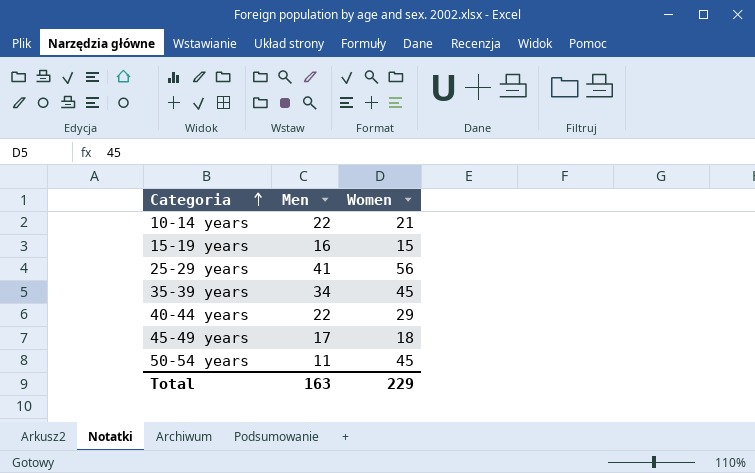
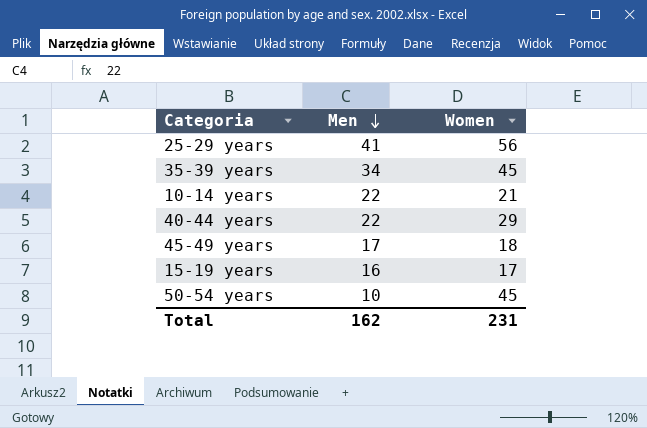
row order: Categoria ascending -> Men descending
15-19 years | Women: 15 -> 17
50-54 years | Men: 11 -> 10
Total | Men: 163 -> 162
Total | Women: 229 -> 231

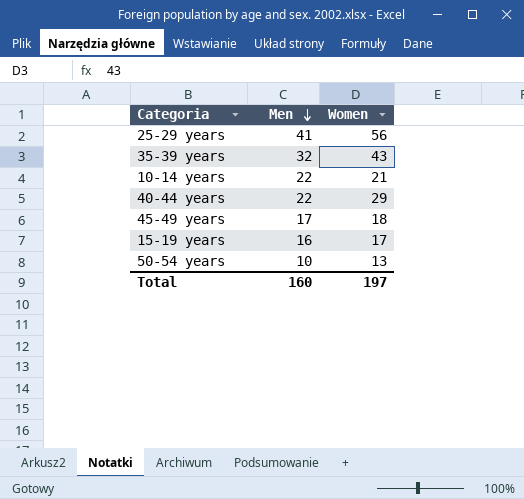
35-39 years | Men: 34 -> 32
35-39 years | Women: 45 -> 43
50-54 years | Women: 45 -> 13
Total | Men: 162 -> 160
Total | Women: 231 -> 197

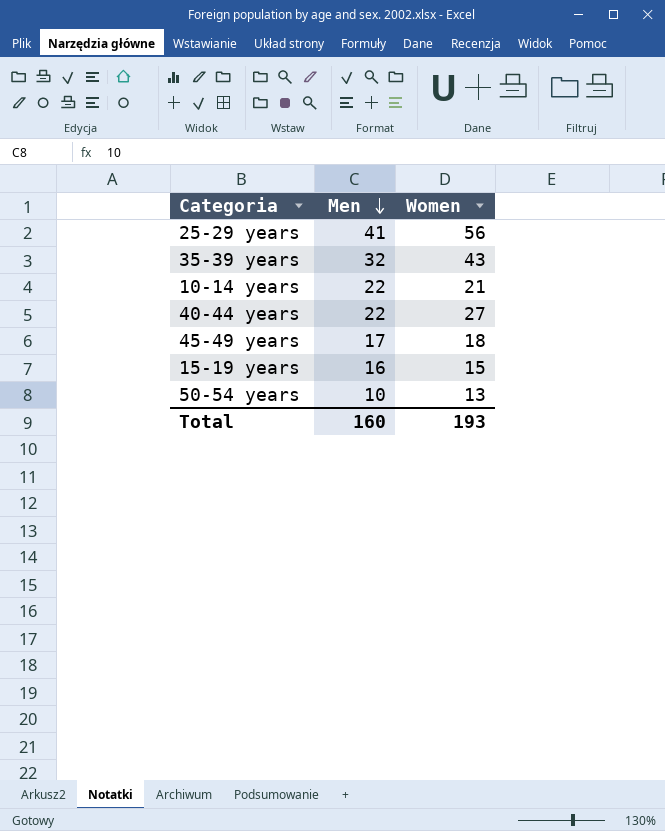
40-44 years | Women: 29 -> 27
15-19 years | Women: 17 -> 15
Total | Women: 197 -> 193

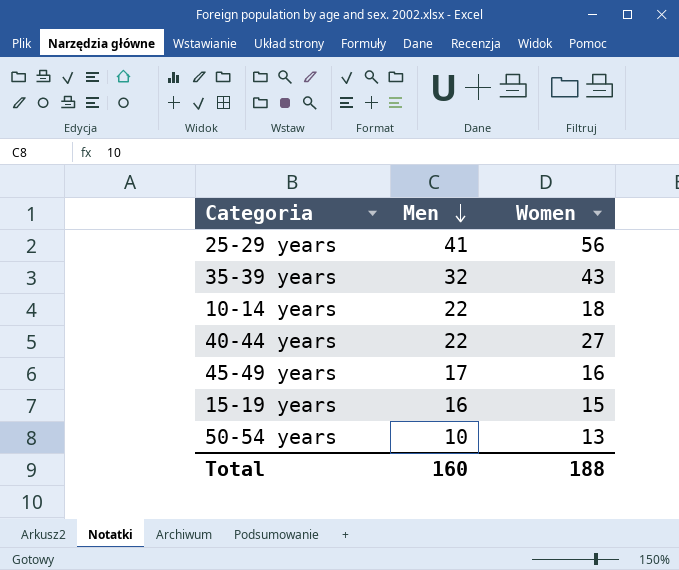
10-14 years | Women: 21 -> 18
45-49 years | Women: 18 -> 16
Total | Women: 193 -> 188

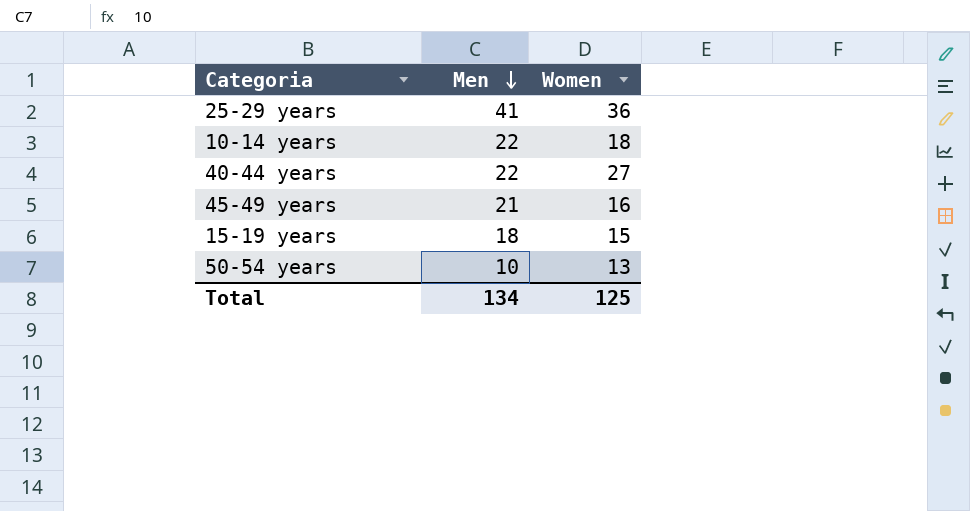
row 35-39 years: 32 | 43 -> none
25-29 years | Women: 56 -> 36
45-49 years | Men: 17 -> 21
15-19 years | Men: 16 -> 18
Total | Men: 160 -> 134
Total | Women: 188 -> 125

